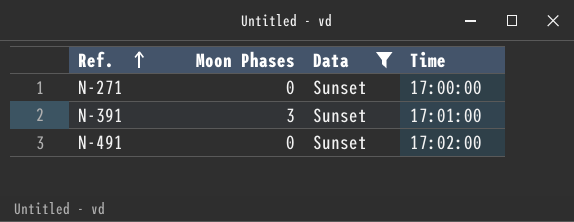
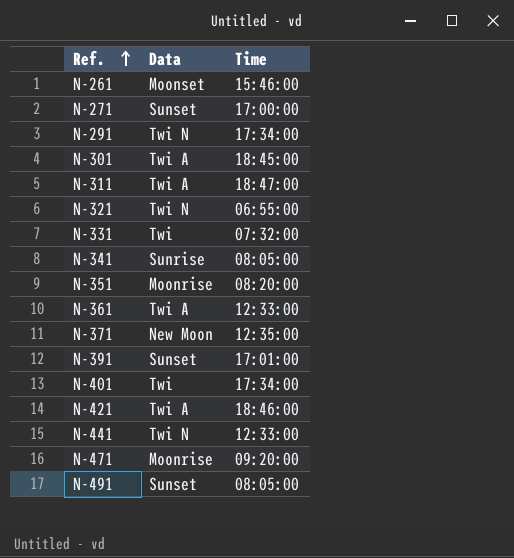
filter: Data = Sunset -> none
column Moon Phases | position: 2 -> none
N-491 | Time: 17:02:00 -> 08:05:00

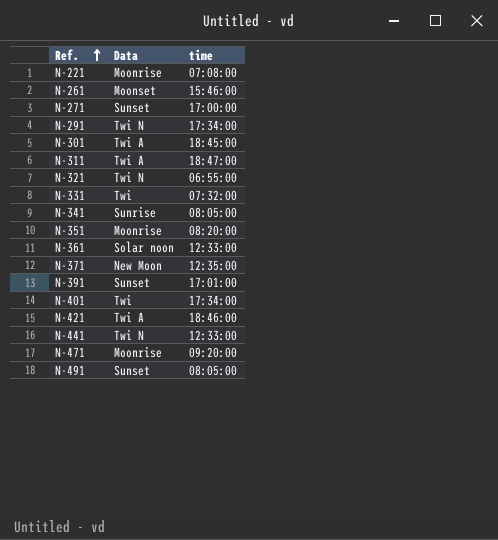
column name: Time -> time
row N-221: none -> Moonrise | 07:08:00
N-361 | Data: Twi A -> Solar noon

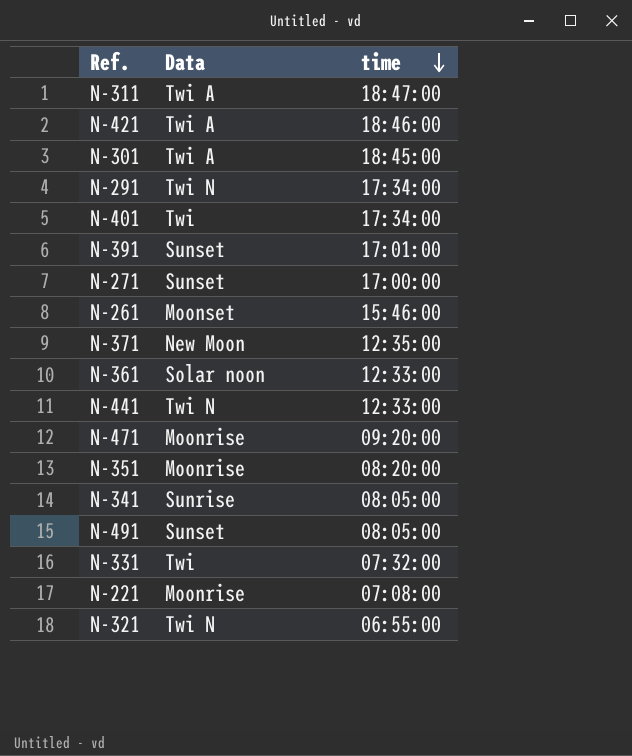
row order: Ref. ascending -> time descending

